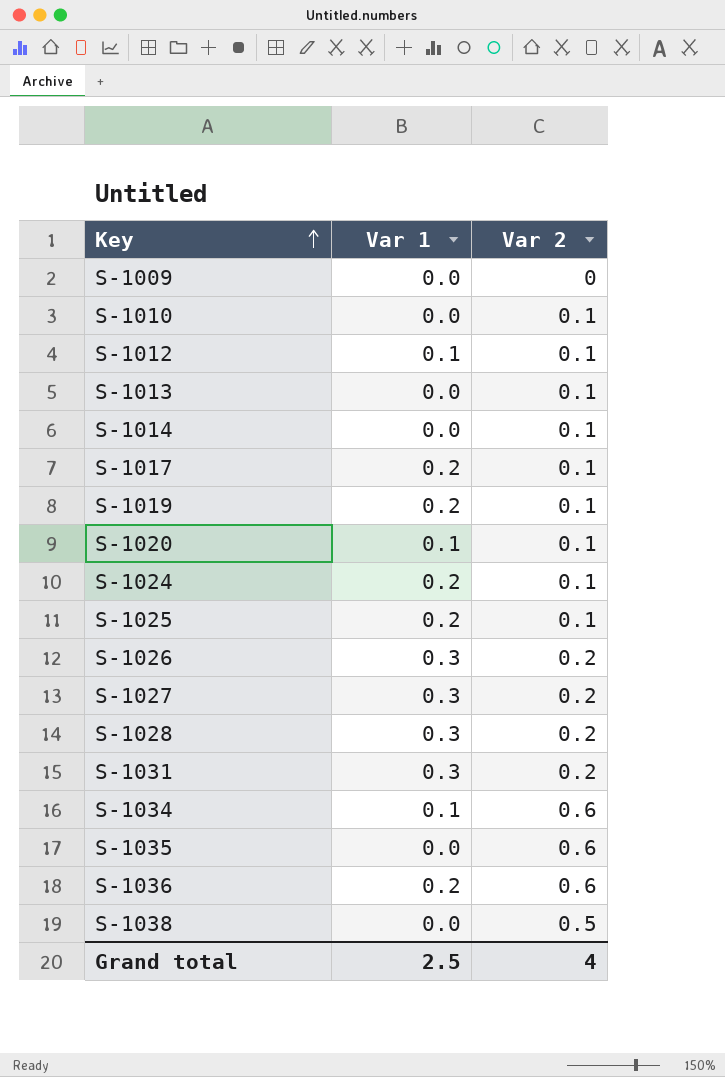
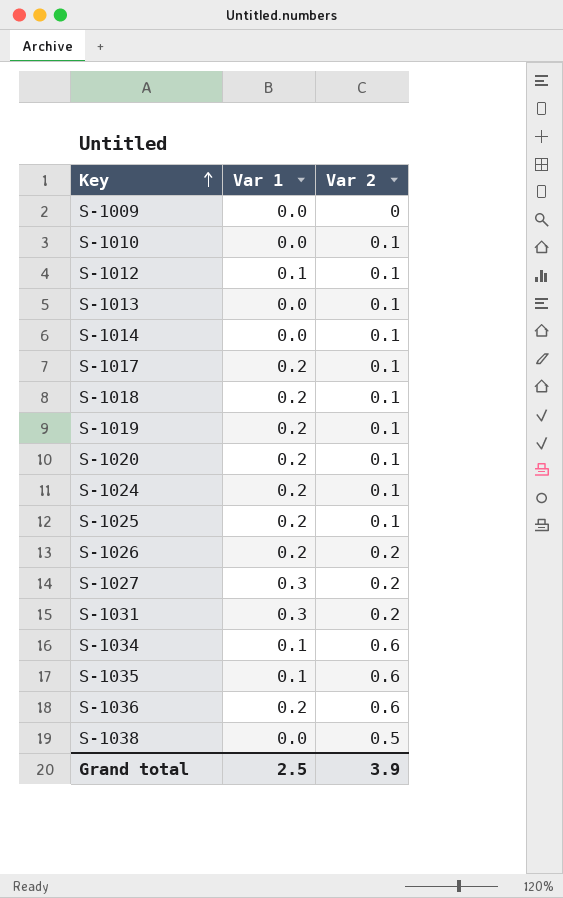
row S-1028: 0.3 | 0.2 -> none
row S-1018: none -> 0.2 | 0.1
S-1020 | Var 1: 0.1 -> 0.2
S-1026 | Var 1: 0.3 -> 0.2
S-1035 | Var 1: 0.0 -> 0.1
Grand total | Var 2: 4 -> 3.9

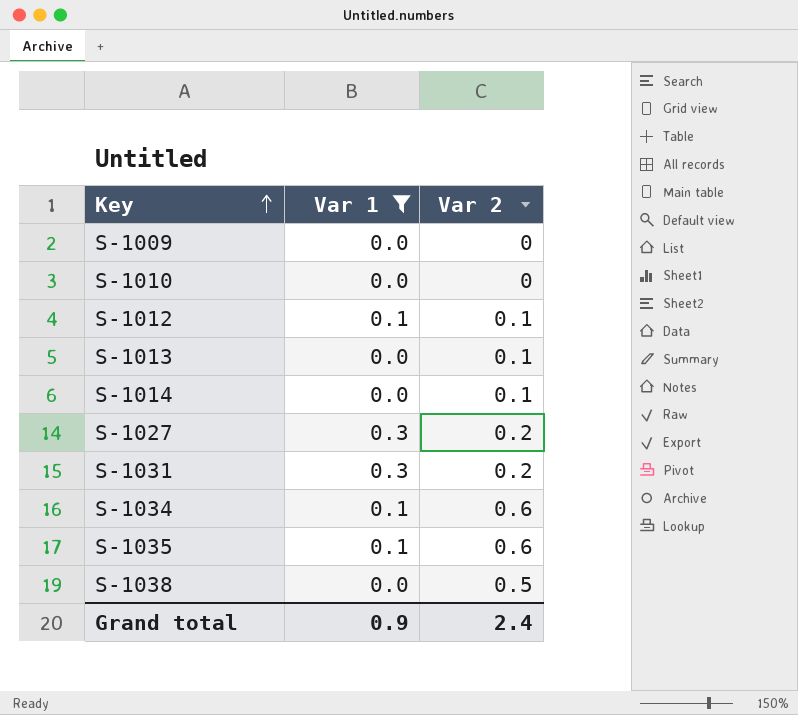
filter: none -> Var 1 != 0.2
S-1010 | Var 2: 0.1 -> 0
Grand total | Var 1: 2.5 -> 0.9
Grand total | Var 2: 3.9 -> 2.4

